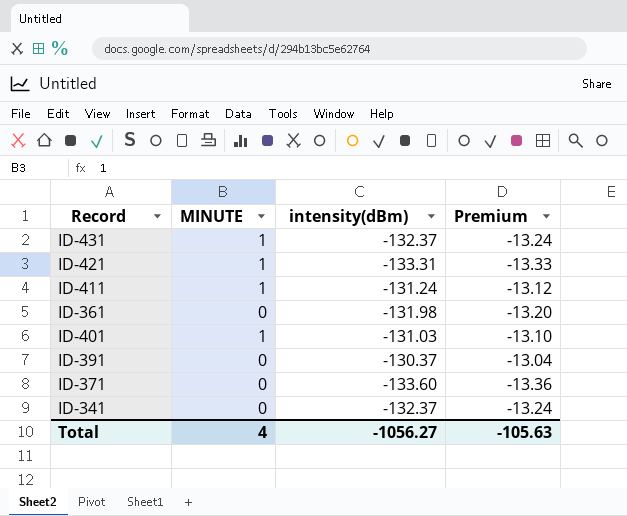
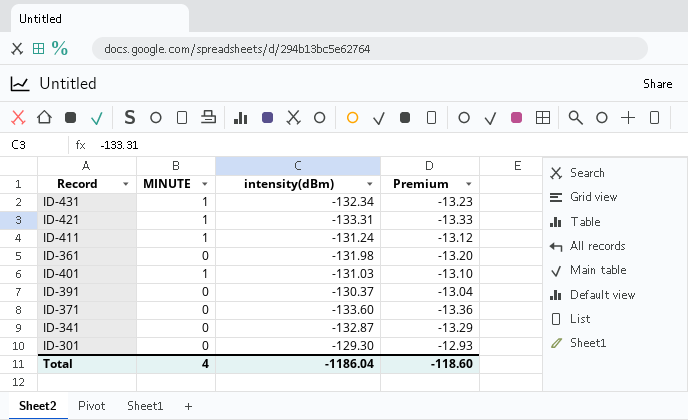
ID-431 | intensity(dBm): -132.37 -> -132.34
ID-431 | Premium: -13.24 -> -13.23
ID-341 | intensity(dBm): -132.37 -> -132.87
ID-341 | Premium: -13.24 -> -13.29
row ID-301: none -> 0 | -129.30 | -12.93
Total | intensity(dBm): -1056.27 -> -1186.04
Total | Premium: -105.63 -> -118.60

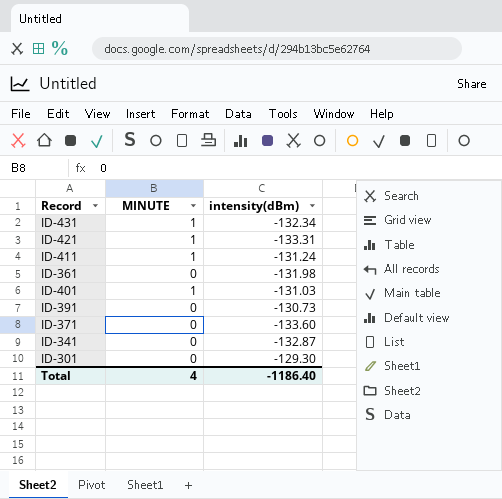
column Premium | formula: [intensity(dBm)] * 0.1 -> none
ID-391 | intensity(dBm): -130.37 -> -130.73
Total | intensity(dBm): -1186.04 -> -1186.40

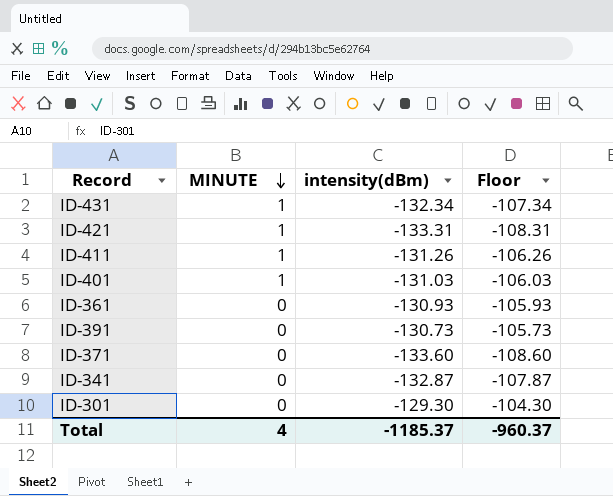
row order: none -> MINUTE descending
column Floor | formula: none -> [intensity(dBm)] + 25
ID-411 | intensity(dBm): -131.24 -> -131.26
ID-361 | intensity(dBm): -131.98 -> -130.93
Total | intensity(dBm): -1186.40 -> -1185.37

